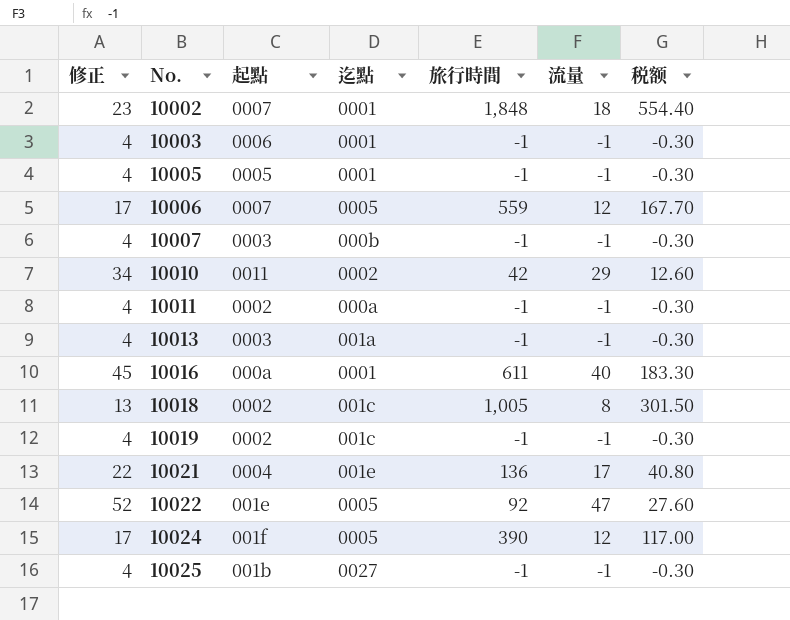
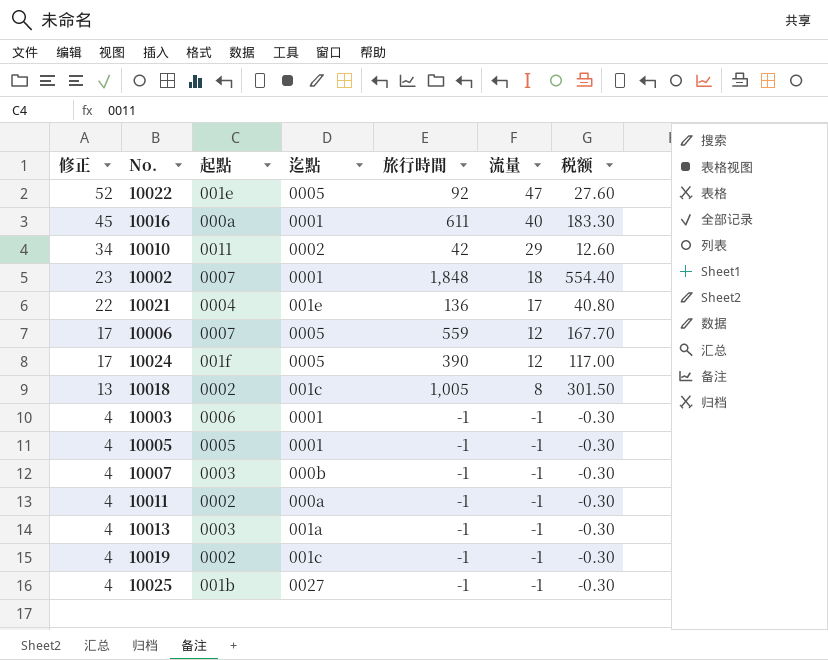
row order: No. ascending -> 修正 descending

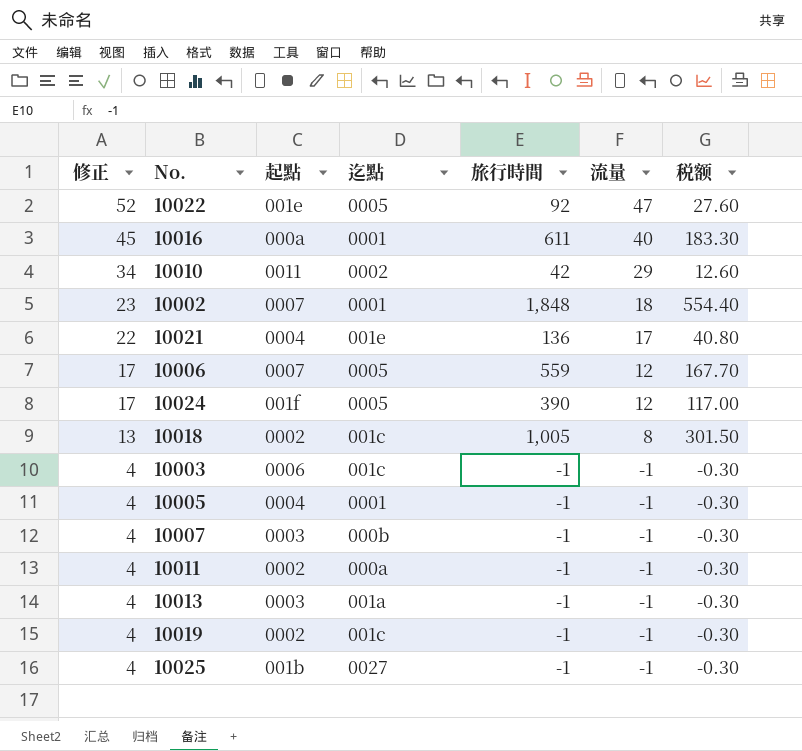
10003 | 迄點: 0001 -> 001c
10005 | 起點: 0005 -> 0004

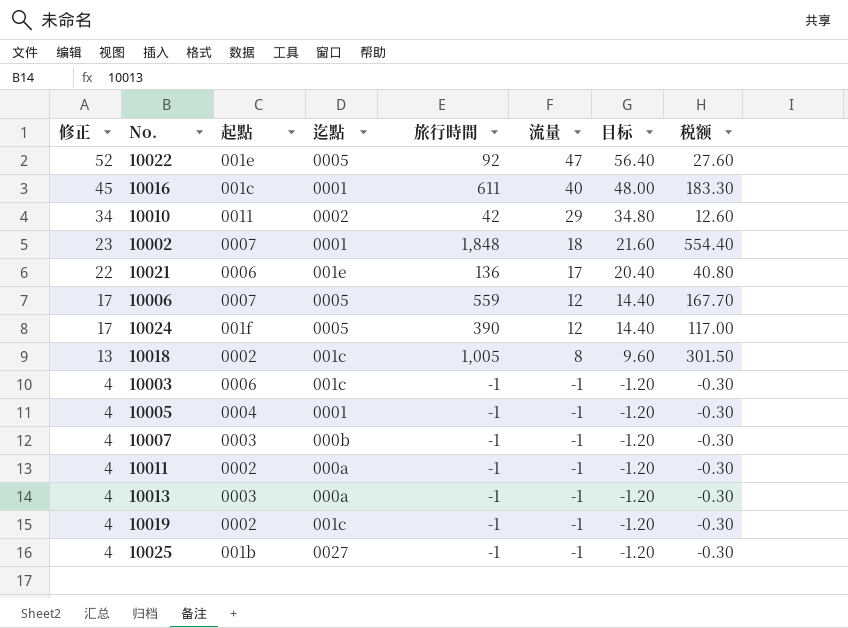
column 目标 | formula: none -> [流量] * 1.2
10016 | 起點: 000a -> 001c
10021 | 起點: 0004 -> 0006
10013 | 迄點: 001a -> 000a

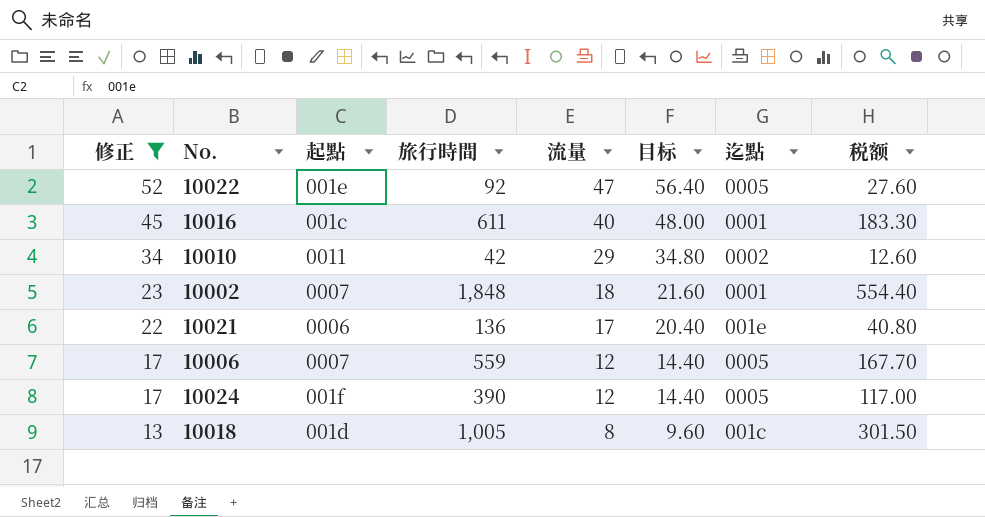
filter: none -> 修正 != 4
column 迄點 | position: 4 -> 7
10018 | 起點: 0002 -> 001d

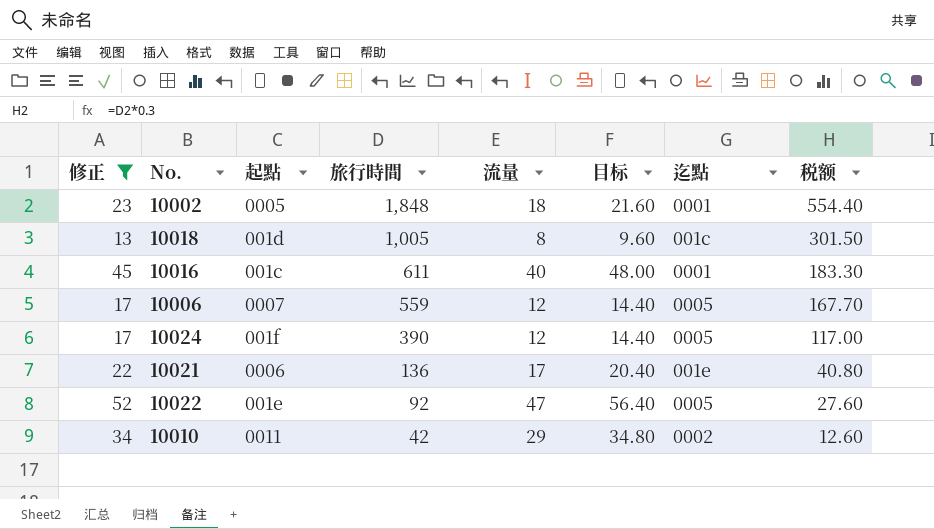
row order: 修正 descending -> 旅行時間 descending
10002 | 起點: 0007 -> 0005

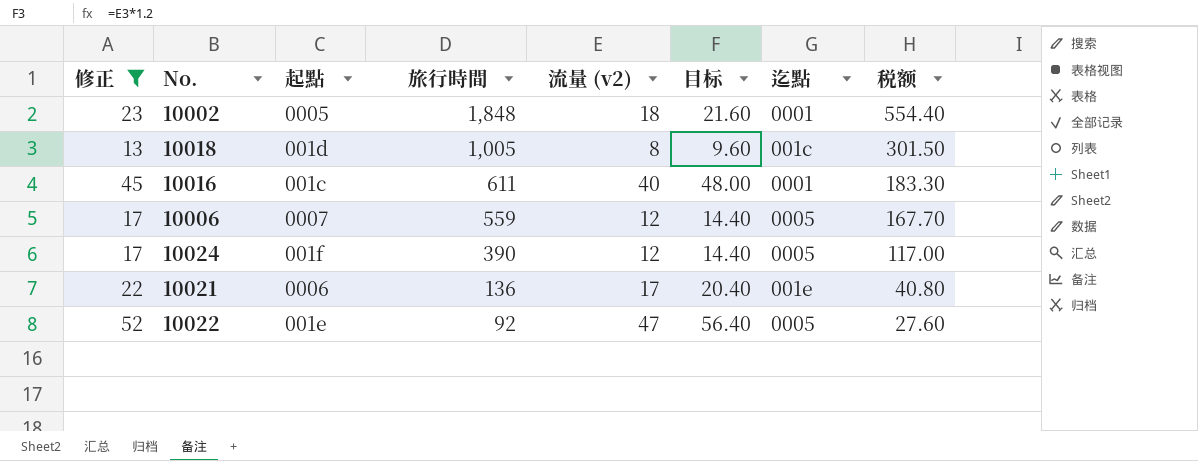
column name: 流量 -> 流量 (v2)
row 10010: 34 | 0011 | 42 | 29 | 34.80 | 0002 | 12.60 -> none

